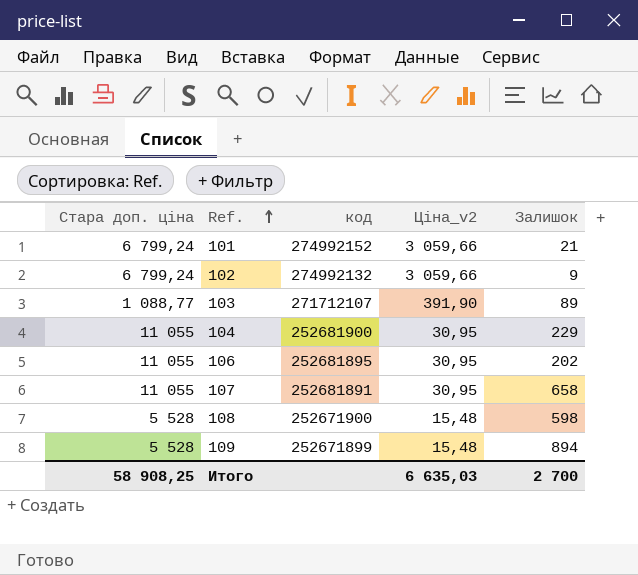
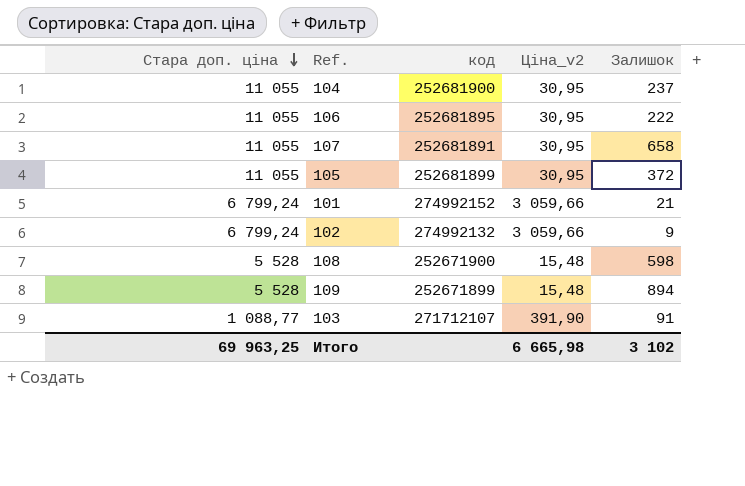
row order: Ref. ascending -> Стара доп. ціна descending
104 | Залишок: 229 -> 237
106 | Залишок: 202 -> 222
row 105: none -> 11 055 | 252681899 | 30,95 | 372
103 | Залишок: 89 -> 91
Итого | Стара доп. ціна: 58 908,25 -> 69 963,25
Итого | Ціна_v2: 6 635,03 -> 6 665,98
Итого | Залишок: 2 700 -> 3 102

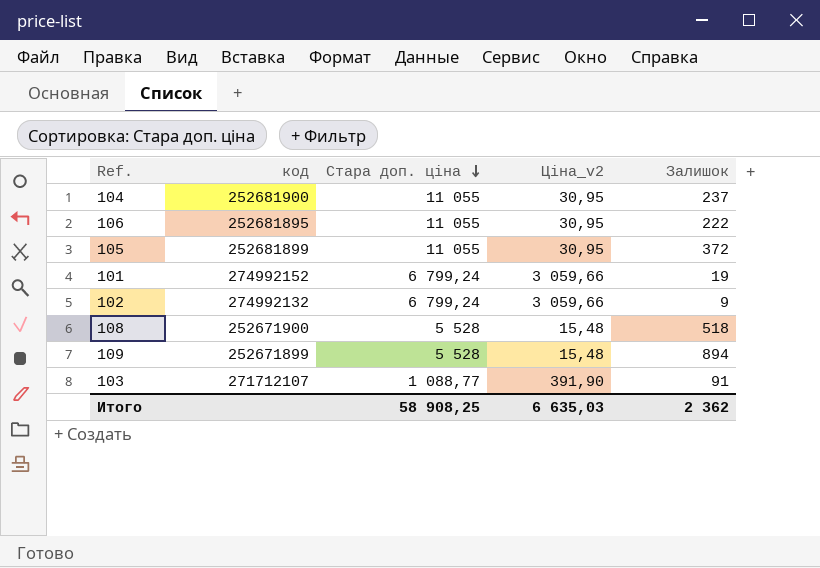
column Стара доп. ціна | position: 1 -> 3
row 107: 11 055 | 252681891 | 30,95 | 658 -> none
101 | Залишок: 21 -> 19
108 | Залишок: 598 -> 518
Итого | Стара доп. ціна: 69 963,25 -> 58 908,25
Итого | Ціна_v2: 6 665,98 -> 6 635,03
Итого | Залишок: 3 102 -> 2 362

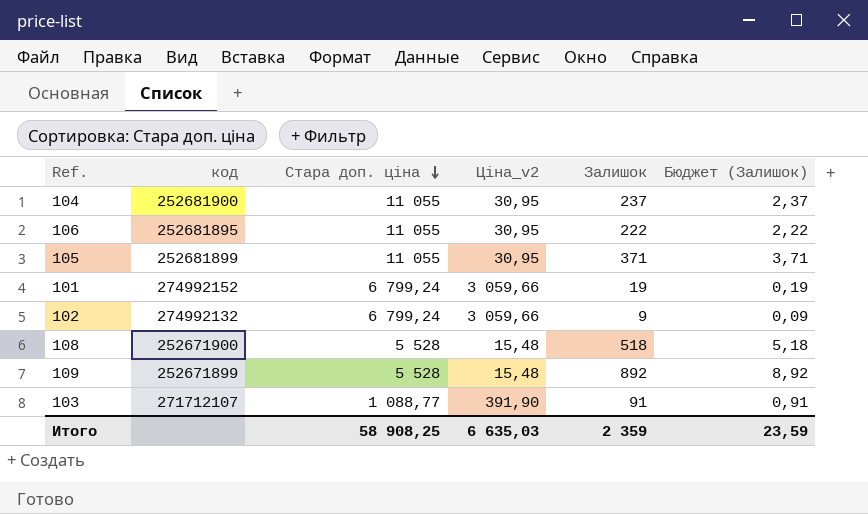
column Бюджет (Залишок) | formula: none -> [Залишок] * 0,01
105 | Залишок: 372 -> 371
109 | Залишок: 894 -> 892
Итого | Залишок: 2 362 -> 2 359

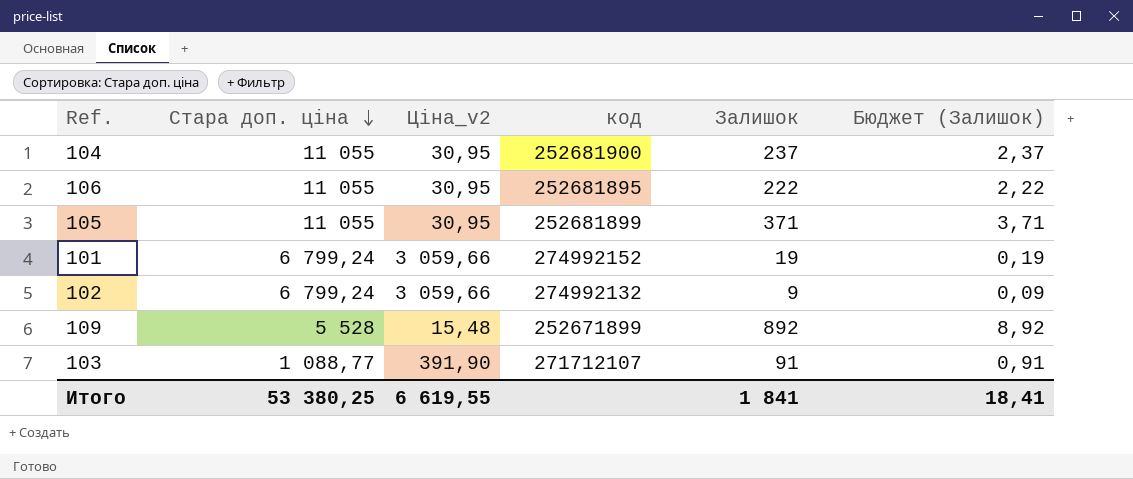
column код | position: 2 -> 4
row 108: 252671900 | 5 528 | 15,48 | 518 | 5,18 -> none
Итого | Стара доп. ціна: 58 908,25 -> 53 380,25
Итого | Ціна_v2: 6 635,03 -> 6 619,55
Итого | Залишок: 2 359 -> 1 841
Итого | Бюджет (Залишок): 23,59 -> 18,41

